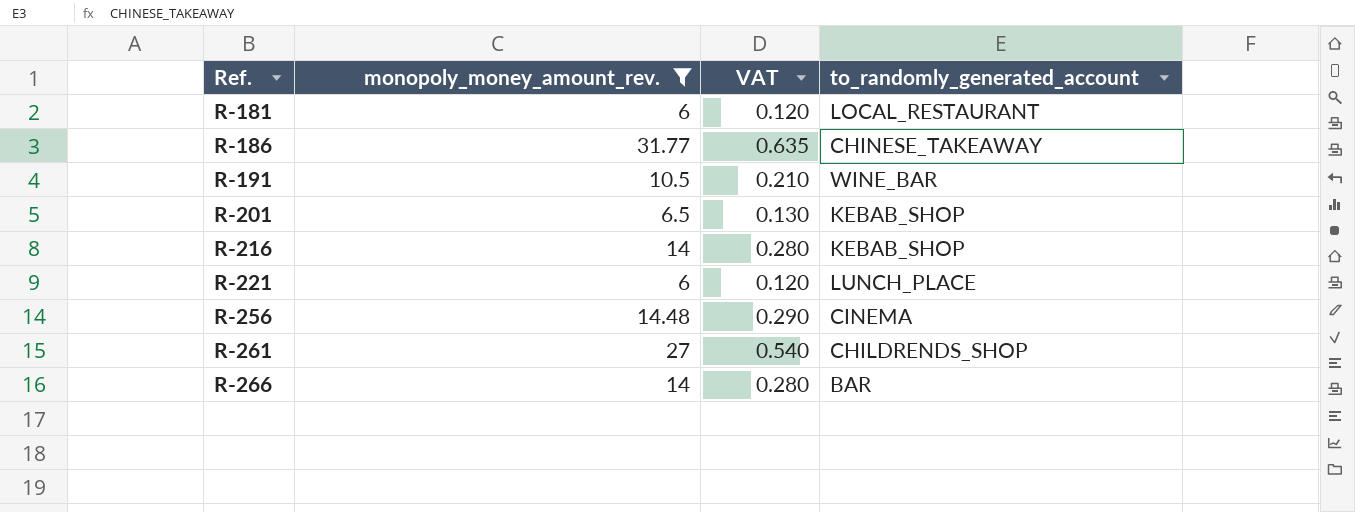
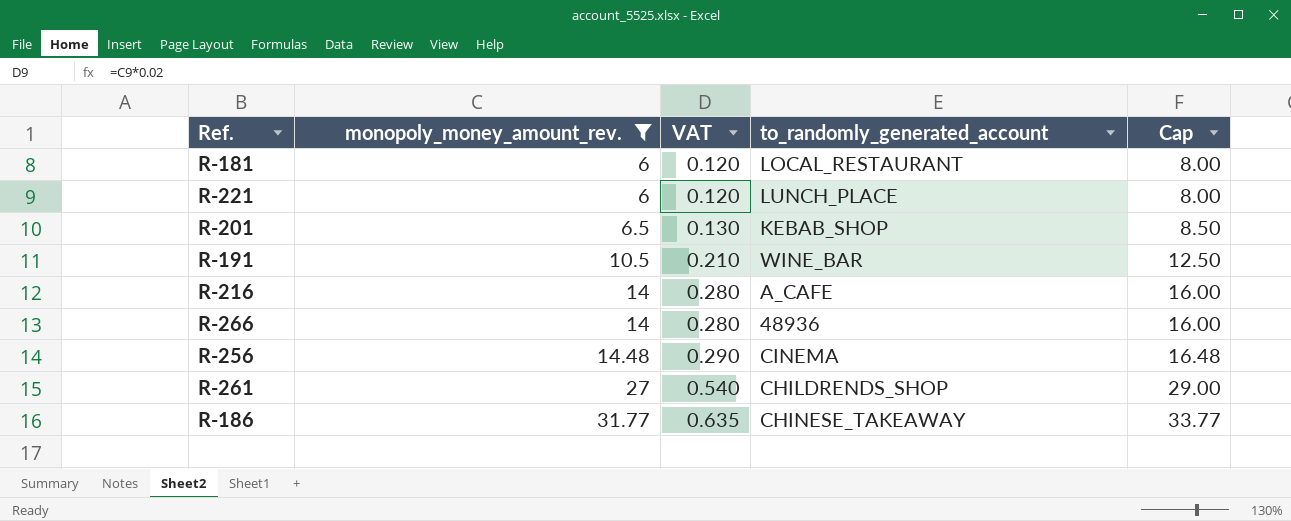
row order: Ref. ascending -> monopoly_money_amount_rev. ascending
column Cap | formula: none -> [monopoly_money_amount_rev.] + 2
R-216 | to_randomly_generated_account: KEBAB_SHOP -> A_CAFE
R-266 | to_randomly_generated_account: BAR -> 48936

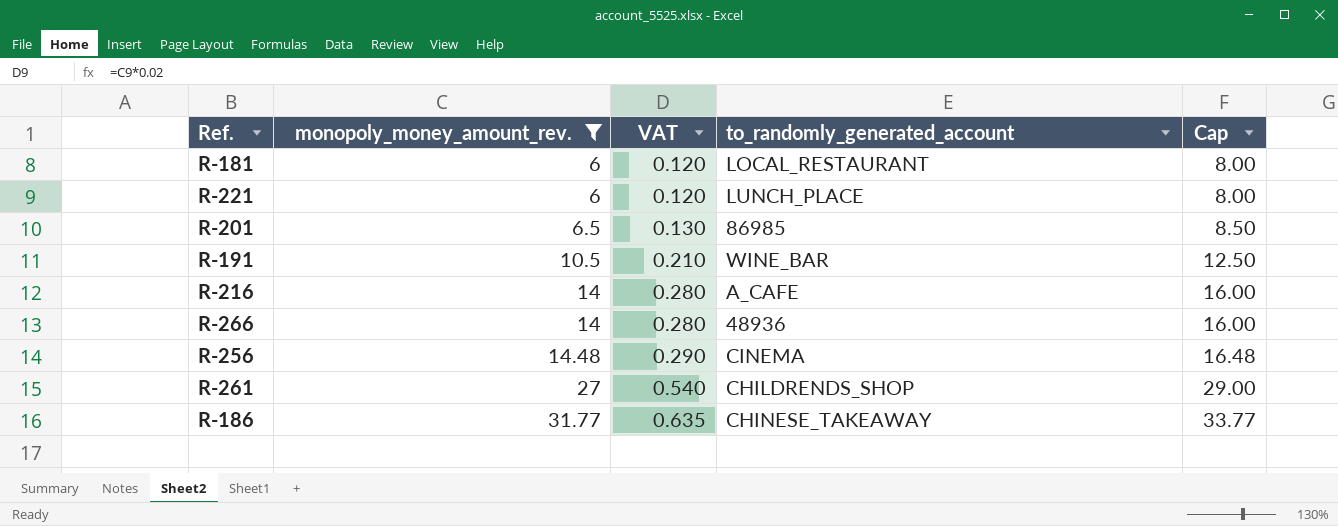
R-201 | to_randomly_generated_account: KEBAB_SHOP -> 86985

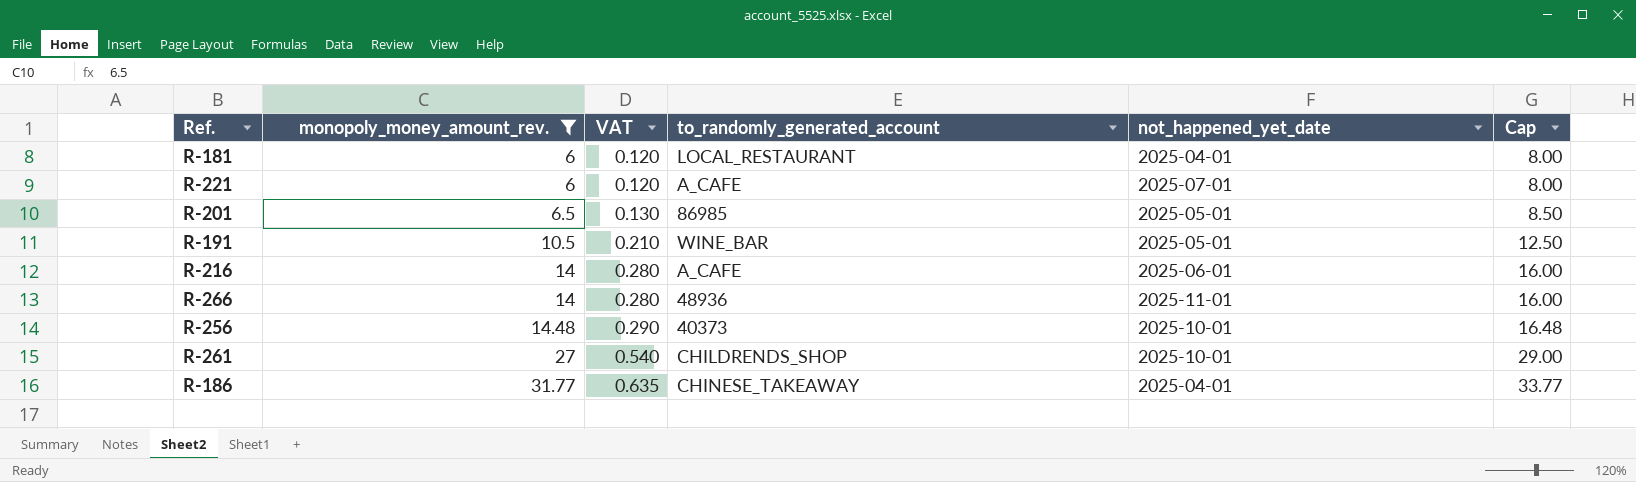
column not_happened_yet_date | position: none -> 5
R-221 | to_randomly_generated_account: LUNCH_PLACE -> A_CAFE
R-256 | to_randomly_generated_account: CINEMA -> 40373

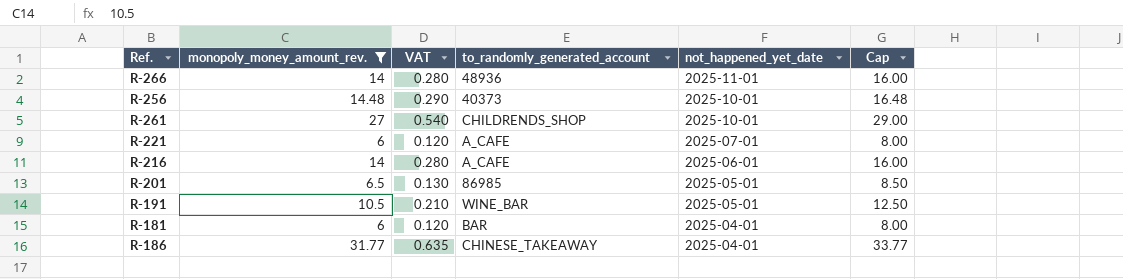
row order: monopoly_money_amount_rev. ascending -> not_happened_yet_date descending
R-181 | to_randomly_generated_account: LOCAL_RESTAURANT -> BAR

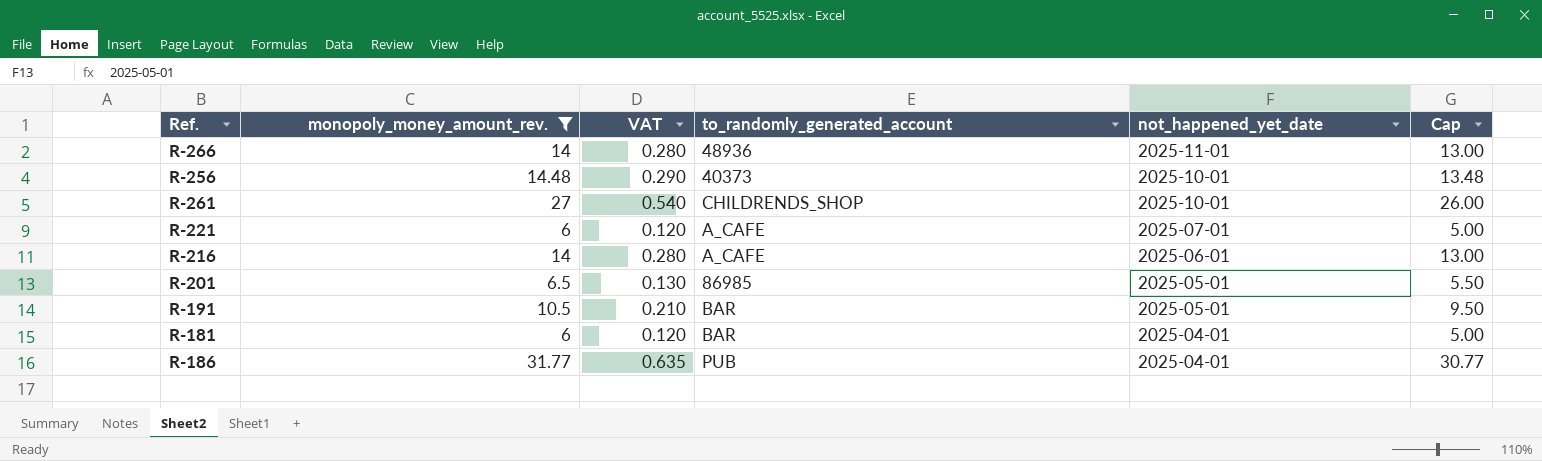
column Cap | formula: [monopoly_money_amount_rev.] + 2 -> [monopoly_money_amount_rev.] - 1
R-191 | to_randomly_generated_account: WINE_BAR -> BAR
R-186 | to_randomly_generated_account: CHINESE_TAKEAWAY -> PUB

